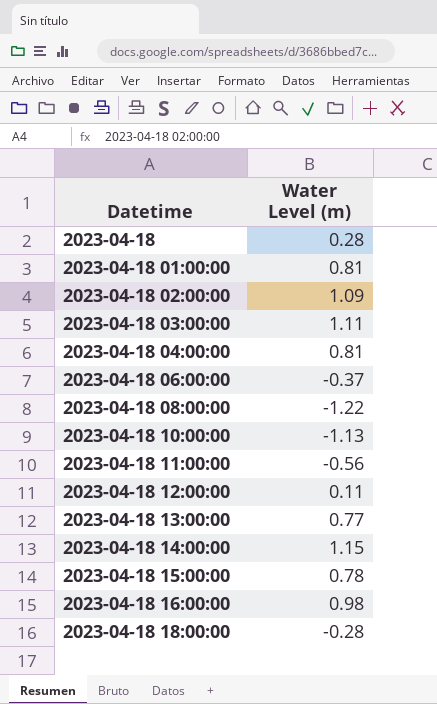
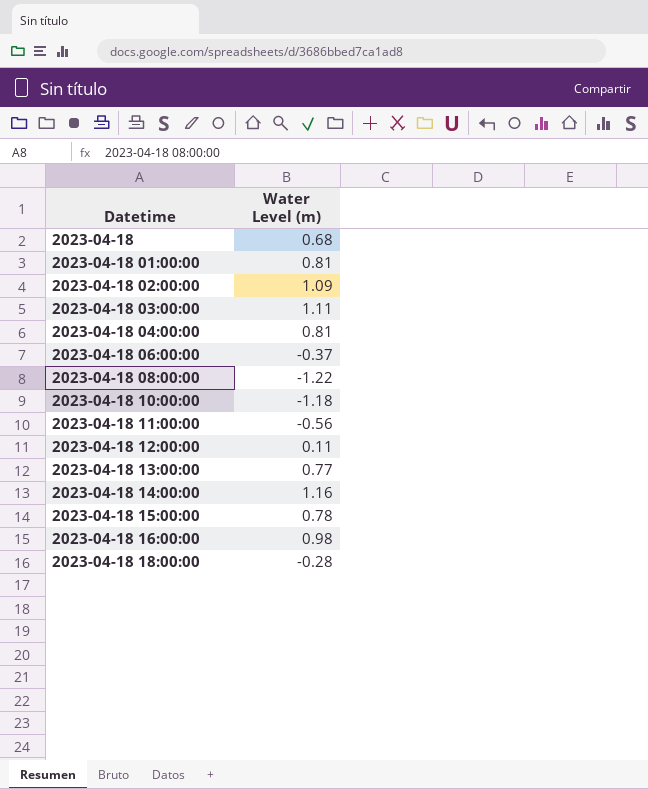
2023-04-18 | Water Level (m): 0.28 -> 0.68
2023-04-18 10:00:00 | Water Level (m): -1.13 -> -1.18
2023-04-18 14:00:00 | Water Level (m): 1.15 -> 1.16

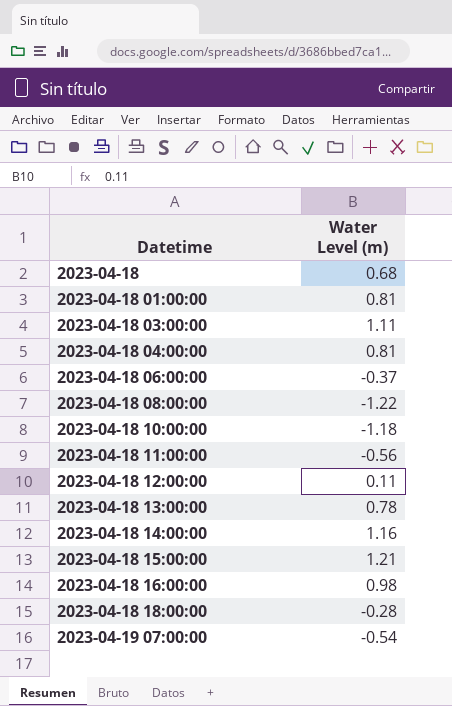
row 2023-04-18 02:00:00: 1.09 -> none
2023-04-18 13:00:00 | Water Level (m): 0.77 -> 0.78
2023-04-18 15:00:00 | Water Level (m): 0.78 -> 1.21
row 2023-04-19 07:00:00: none -> -0.54

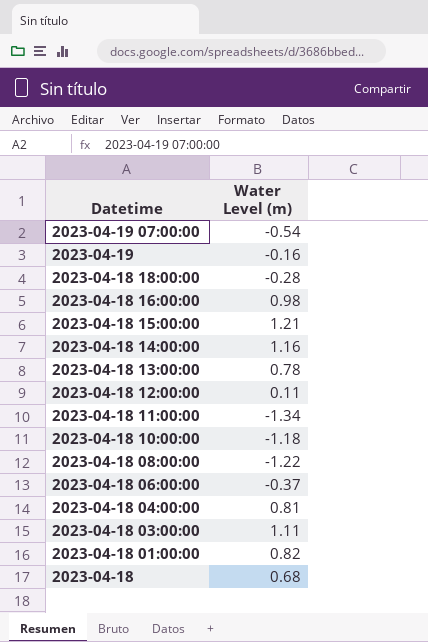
row order: Datetime ascending -> Datetime descending
row 2023-04-19: none -> -0.16
2023-04-18 11:00:00 | Water Level (m): -0.56 -> -1.34
2023-04-18 01:00:00 | Water Level (m): 0.81 -> 0.82

